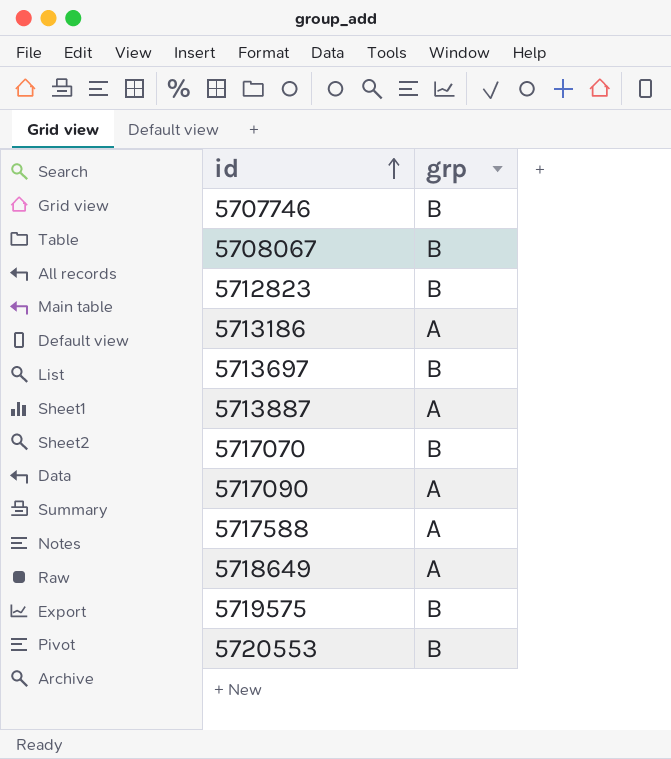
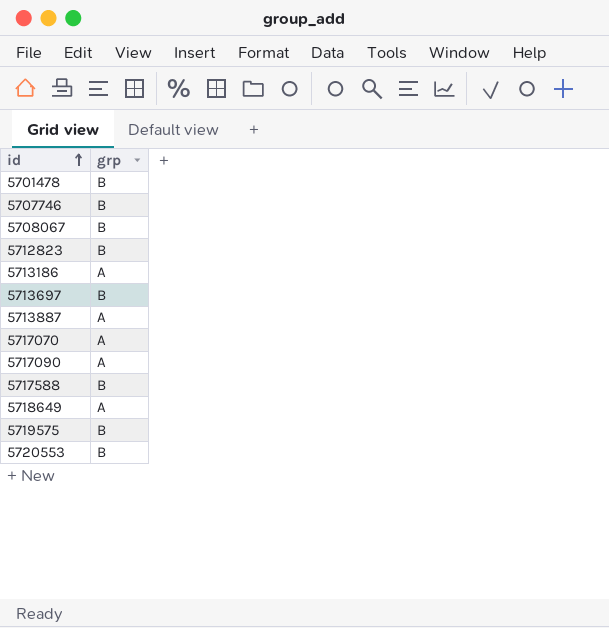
row 5701478: none -> B
5717070 | grp: B -> A
5717588 | grp: A -> B

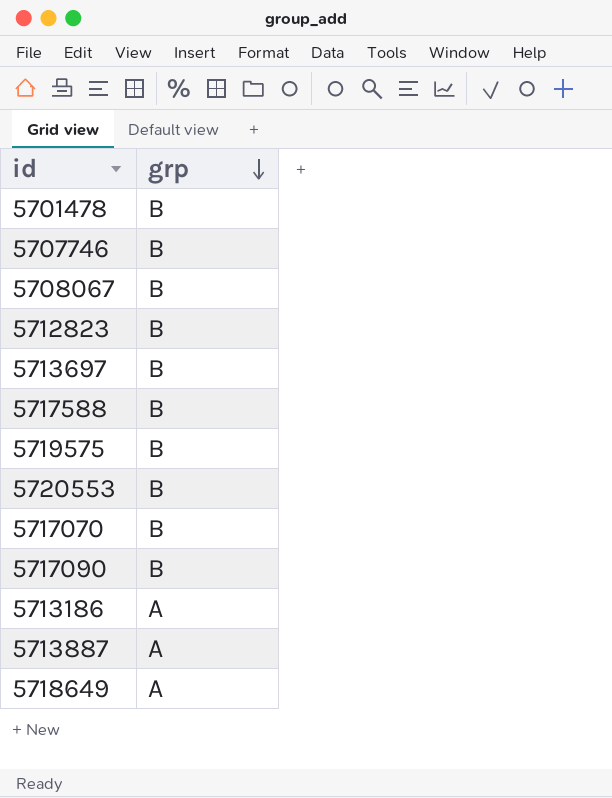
row order: id ascending -> grp descending
5717070 | grp: A -> B
5717090 | grp: A -> B

